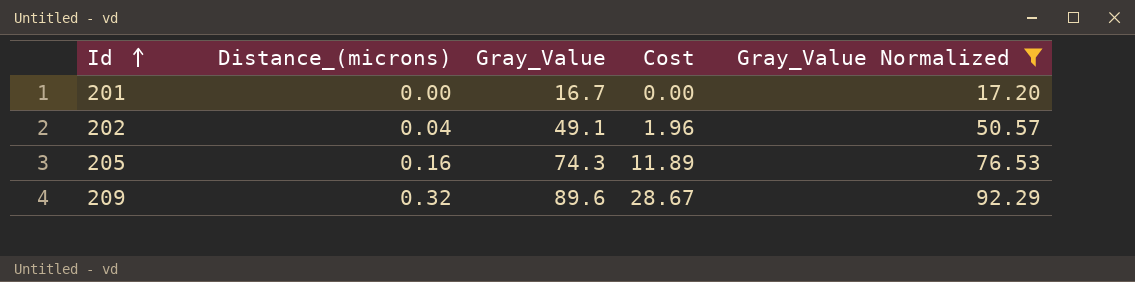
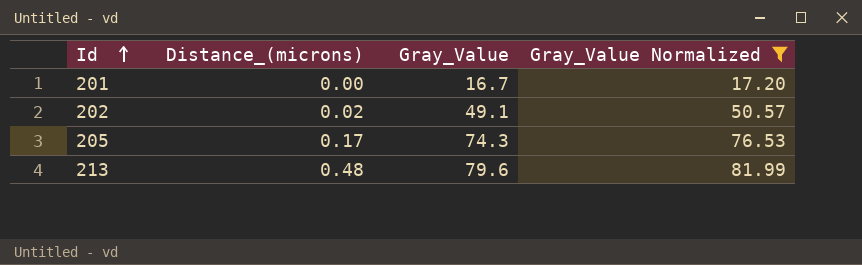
column Cost | formula: [Distance_(microns)] * [Gray_Value] -> none
row 209: 0.32 | 89.6 | 28.67 | 92.29 -> none
202 | Distance_(microns): 0.04 -> 0.02
205 | Distance_(microns): 0.16 -> 0.17
row 213: none -> 0.48 | 79.6 | 81.99

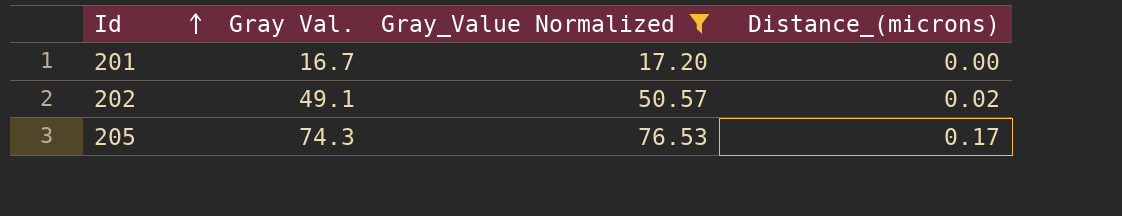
column name: Gray_Value -> Gray Val.
column Distance_(microns) | position: 2 -> 4
row 213: 0.48 | 79.6 | 81.99 -> none

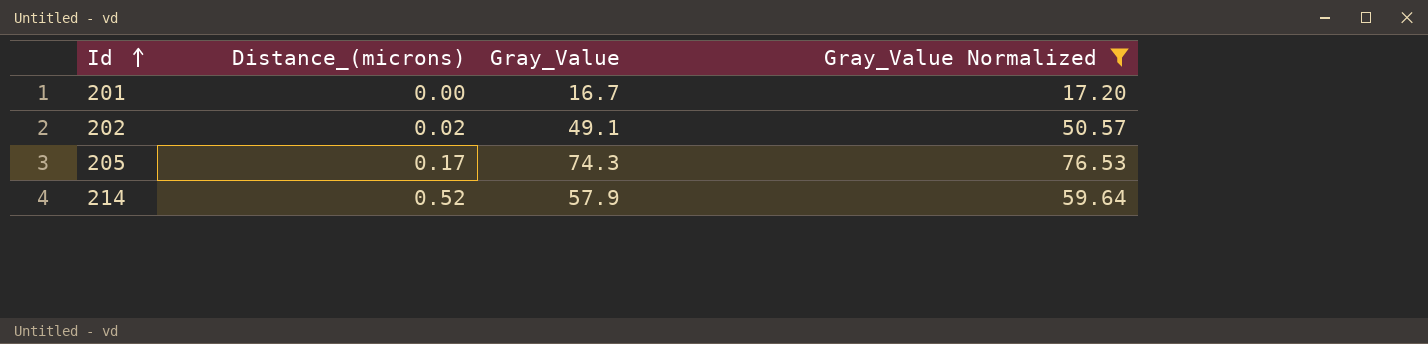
column Distance_(microns) | position: 4 -> 2
column name: Gray Val. -> Gray_Value
row 214: none -> 0.52 | 57.9 | 59.64

